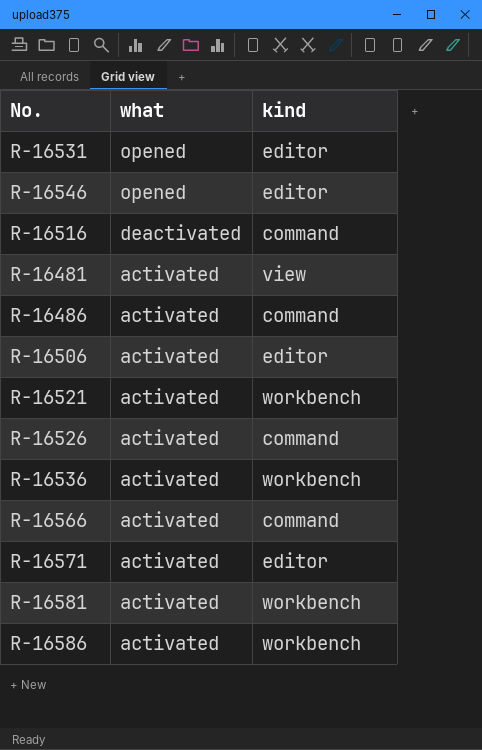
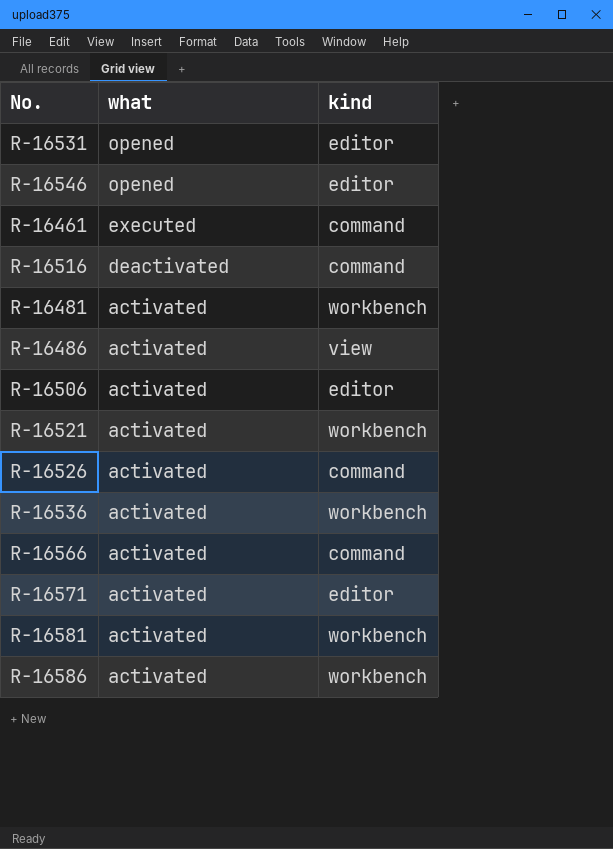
row R-16461: none -> executed | command
R-16481 | kind: view -> workbench
R-16486 | kind: command -> view

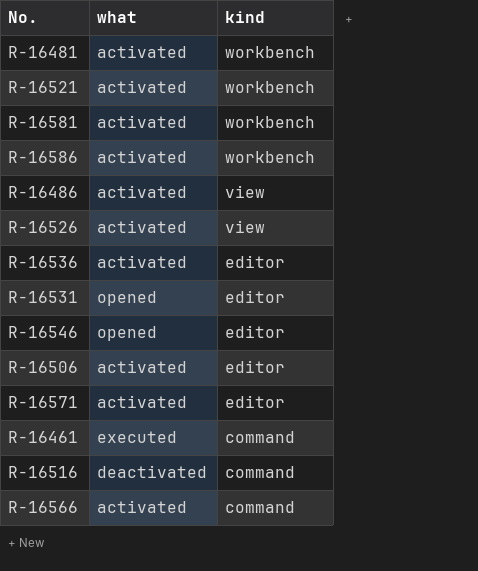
row order: what descending -> kind descending
R-16526 | kind: command -> view
R-16536 | kind: workbench -> editor

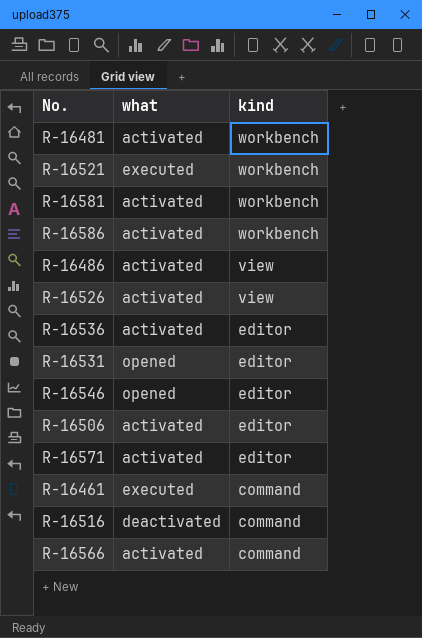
R-16521 | what: activated -> executed

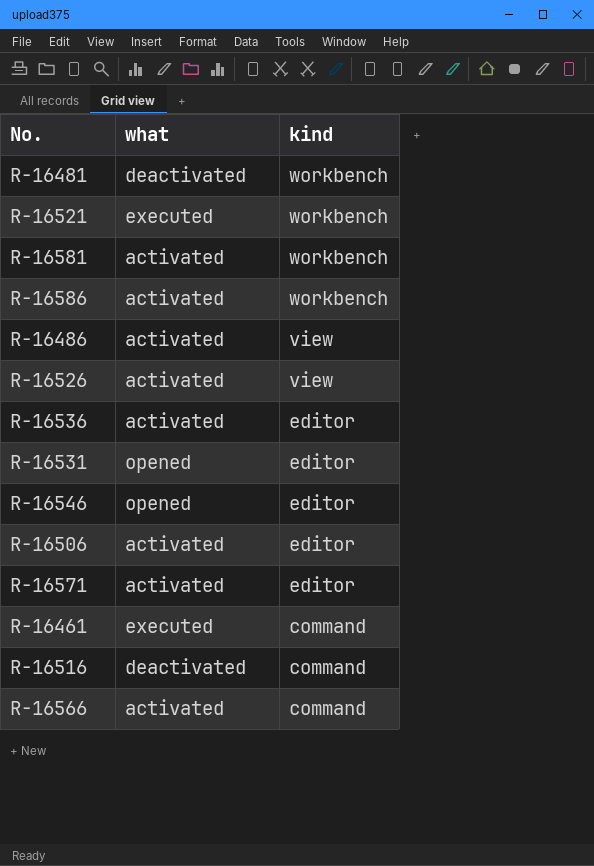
R-16481 | what: activated -> deactivated

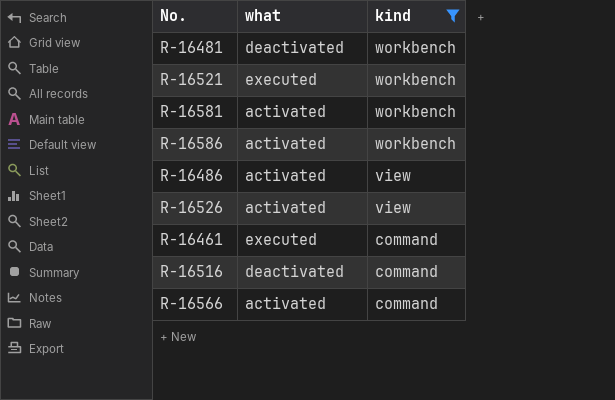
filter: none -> kind != editor

